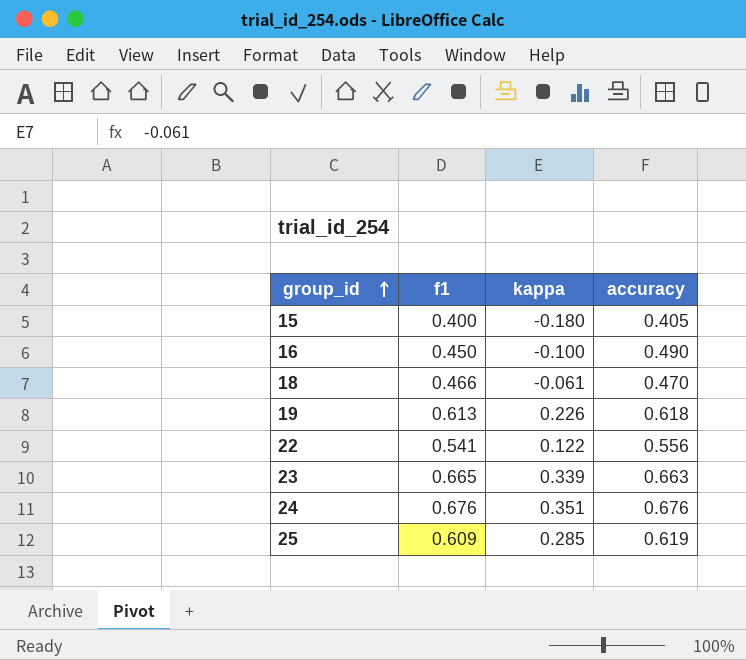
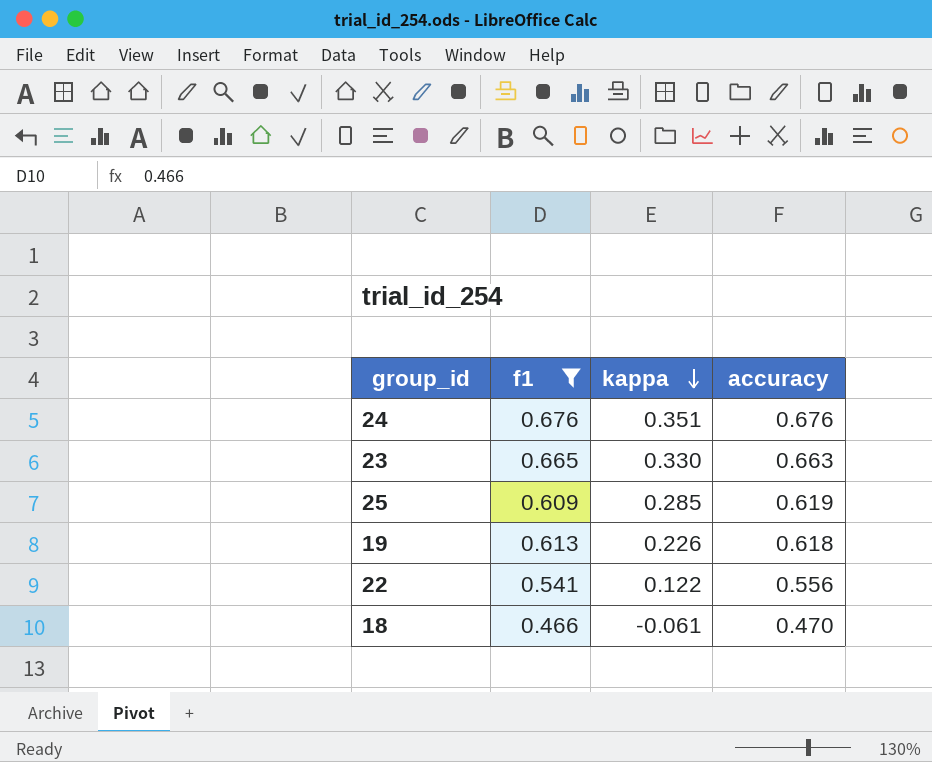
filter: none -> f1 >= 0.466
row order: group_id ascending -> kappa descending
23 | kappa: 0.339 -> 0.330

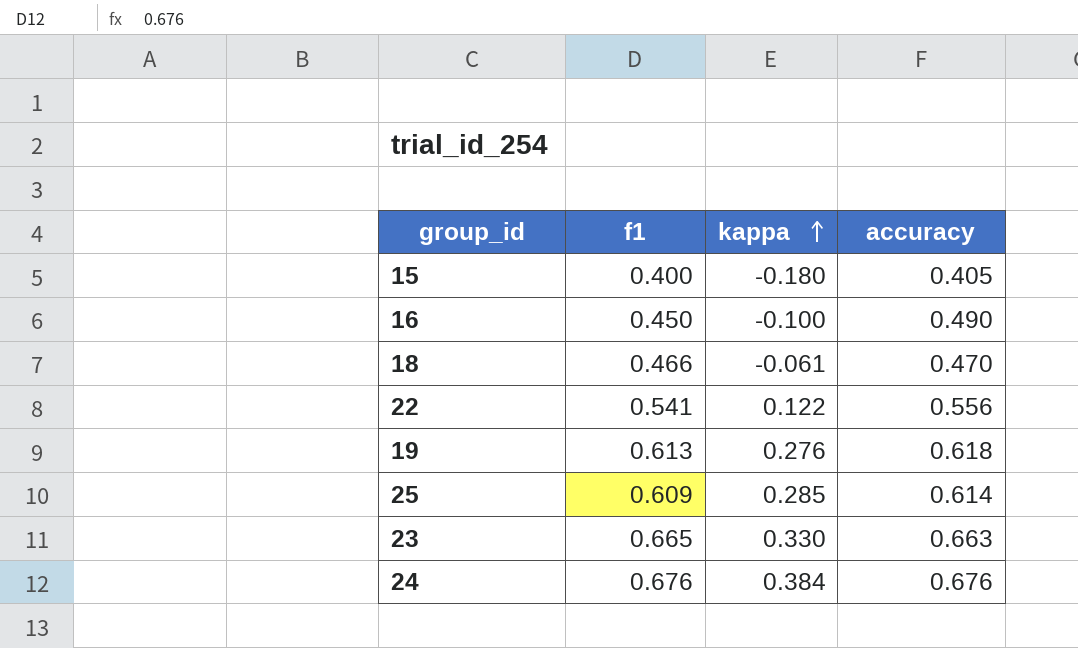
filter: f1 >= 0.466 -> none
row order: kappa descending -> kappa ascending
19 | kappa: 0.226 -> 0.276
25 | accuracy: 0.619 -> 0.614
24 | kappa: 0.351 -> 0.384

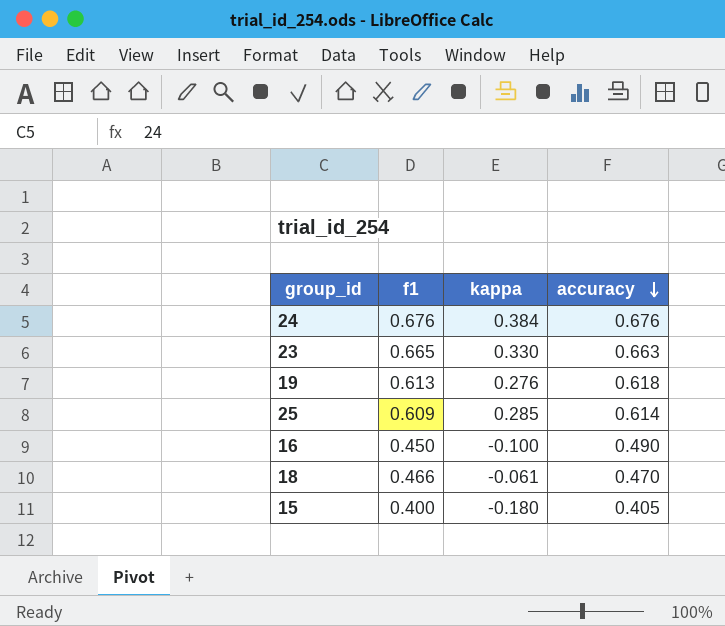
row order: kappa ascending -> accuracy descending
row 22: 0.541 | 0.122 | 0.556 -> none

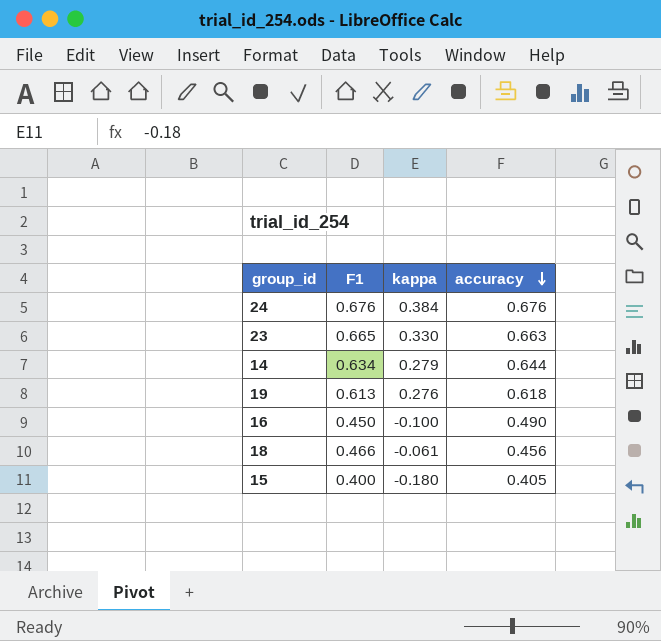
column name: f1 -> F1
row 25: 0.609 | 0.285 | 0.614 -> none
row 14: none -> 0.634 | 0.279 | 0.644
18 | accuracy: 0.470 -> 0.456

